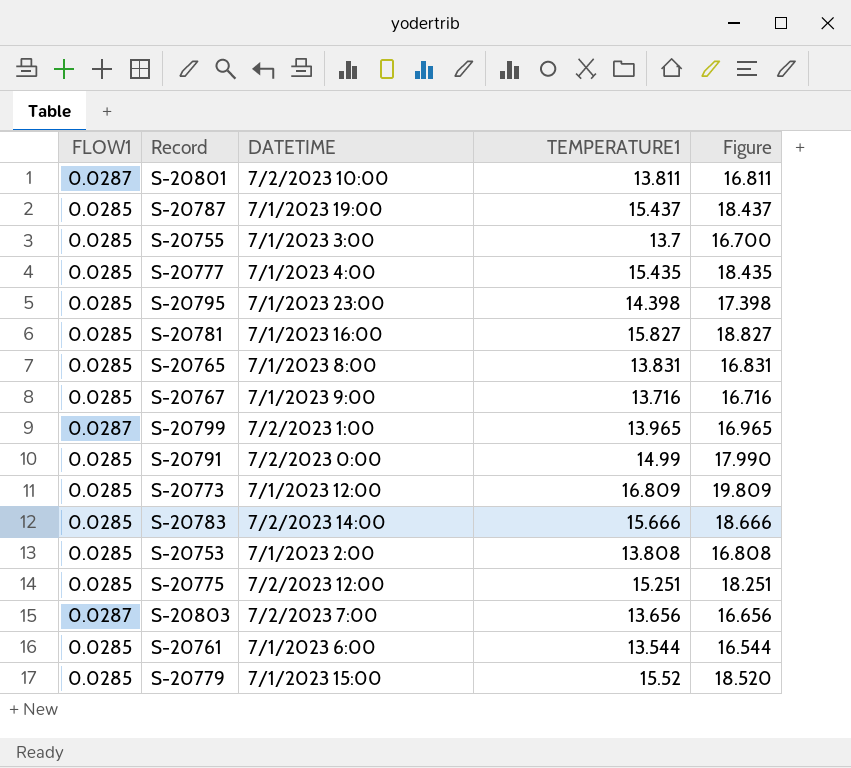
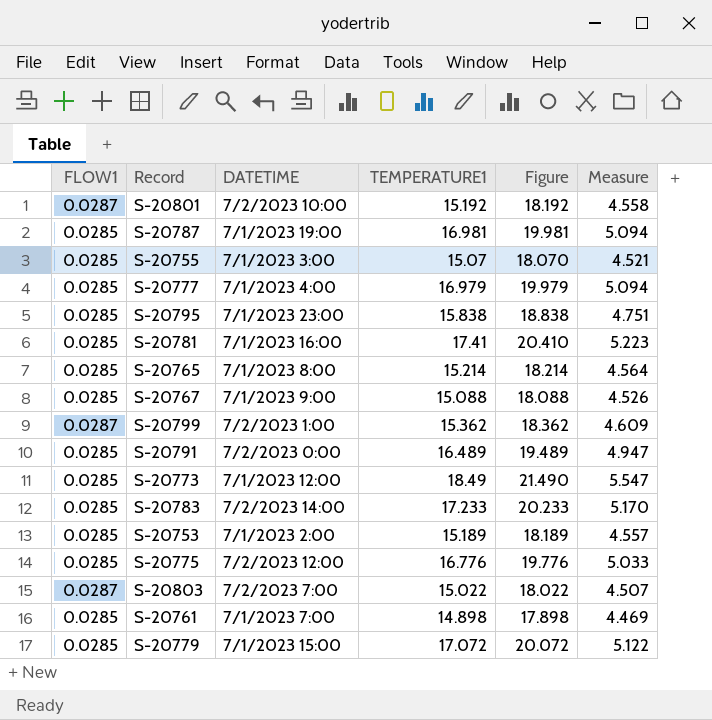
column Measure | formula: none -> [TEMPERATURE1] * 0.3
S-20801 | TEMPERATURE1: 13.811 -> 15.192
S-20801 | Figure: 16.811 -> 18.192
S-20787 | TEMPERATURE1: 15.437 -> 16.981
S-20787 | Figure: 18.437 -> 19.981
S-20755 | TEMPERATURE1: 13.7 -> 15.07
S-20755 | Figure: 16.700 -> 18.070
S-20777 | TEMPERATURE1: 15.435 -> 16.979
S-20777 | Figure: 18.435 -> 19.979
S-20795 | TEMPERATURE1: 14.398 -> 15.838
S-20795 | Figure: 17.398 -> 18.838
S-20781 | TEMPERATURE1: 15.827 -> 17.41
S-20781 | Figure: 18.827 -> 20.410
S-20765 | TEMPERATURE1: 13.831 -> 15.214
S-20765 | Figure: 16.831 -> 18.214
S-20767 | TEMPERATURE1: 13.716 -> 15.088
S-20767 | Figure: 16.716 -> 18.088
S-20799 | TEMPERATURE1: 13.965 -> 15.362
S-20799 | Figure: 16.965 -> 18.362
S-20791 | TEMPERATURE1: 14.99 -> 16.489
S-20791 | Figure: 17.990 -> 19.489
S-20773 | TEMPERATURE1: 16.809 -> 18.49
S-20773 | Figure: 19.809 -> 21.490
S-20783 | TEMPERATURE1: 15.666 -> 17.233
S-20783 | Figure: 18.666 -> 20.233
S-20753 | TEMPERATURE1: 13.808 -> 15.189
S-20753 | Figure: 16.808 -> 18.189
S-20775 | TEMPERATURE1: 15.251 -> 16.776
S-20775 | Figure: 18.251 -> 19.776
S-20803 | TEMPERATURE1: 13.656 -> 15.022
S-20803 | Figure: 16.656 -> 18.022
S-20761 | DATETIME: 7/1/2023 6:00 -> 7/1/2023 7:00
S-20761 | TEMPERATURE1: 13.544 -> 14.898
S-20761 | Figure: 16.544 -> 17.898
S-20779 | TEMPERATURE1: 15.52 -> 17.072
S-20779 | Figure: 18.520 -> 20.072

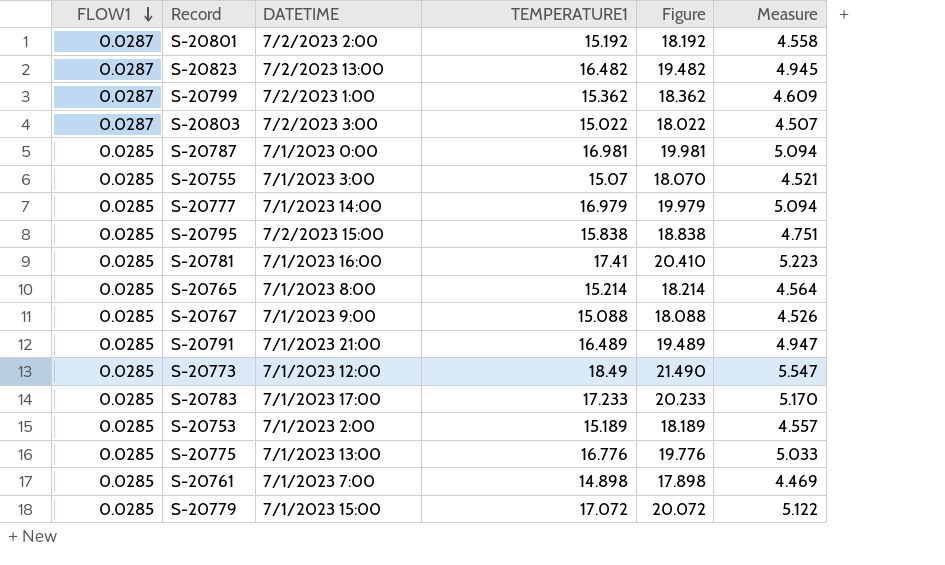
row order: none -> FLOW1 descending
S-20801 | DATETIME: 7/2/2023 10:00 -> 7/2/2023 2:00
row S-20823: none -> 0.0287 | 7/2/2023 13:00 | 16.482 | 19.482 | 4.945
S-20803 | DATETIME: 7/2/2023 7:00 -> 7/2/2023 3:00
S-20787 | DATETIME: 7/1/2023 19:00 -> 7/1/2023 0:00
S-20777 | DATETIME: 7/1/2023 4:00 -> 7/1/2023 14:00
S-20795 | DATETIME: 7/1/2023 23:00 -> 7/2/2023 15:00
S-20791 | DATETIME: 7/2/2023 0:00 -> 7/1/2023 21:00
S-20783 | DATETIME: 7/2/2023 14:00 -> 7/1/2023 17:00
S-20775 | DATETIME: 7/2/2023 12:00 -> 7/1/2023 13:00

